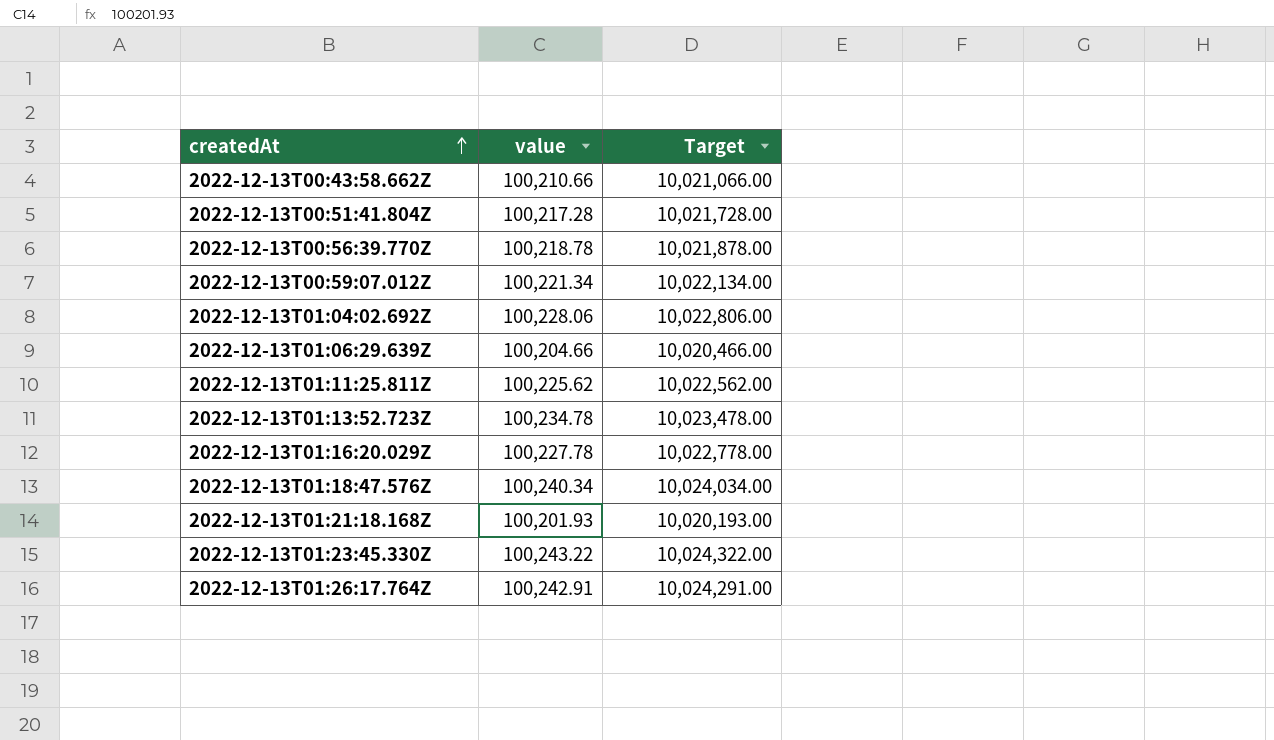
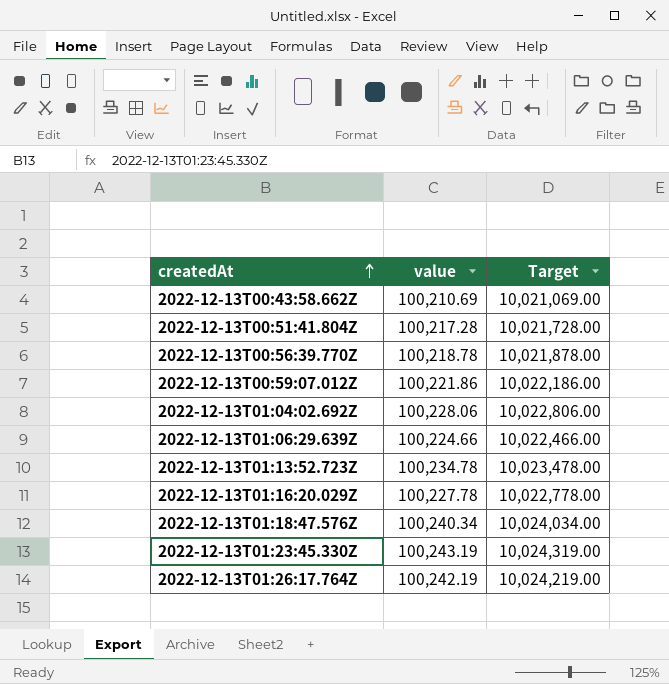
row 2022-12-13T01:11:25.811Z: 100,225.62 | 10,022,562.00 -> none
row 2022-12-13T01:21:18.168Z: 100,201.93 | 10,020,193.00 -> none
2022-12-13T00:43:58.662Z | value: 100,210.66 -> 100,210.69
2022-12-13T00:43:58.662Z | Target: 10,021,066.00 -> 10,021,069.00
2022-12-13T00:59:07.012Z | value: 100,221.34 -> 100,221.86
2022-12-13T00:59:07.012Z | Target: 10,022,134.00 -> 10,022,186.00
2022-12-13T01:06:29.639Z | value: 100,204.66 -> 100,224.66
2022-12-13T01:06:29.639Z | Target: 10,020,466.00 -> 10,022,466.00
2022-12-13T01:23:45.330Z | value: 100,243.22 -> 100,243.19
2022-12-13T01:23:45.330Z | Target: 10,024,322.00 -> 10,024,319.00
2022-12-13T01:26:17.764Z | value: 100,242.91 -> 100,242.19
2022-12-13T01:26:17.764Z | Target: 10,024,291.00 -> 10,024,219.00

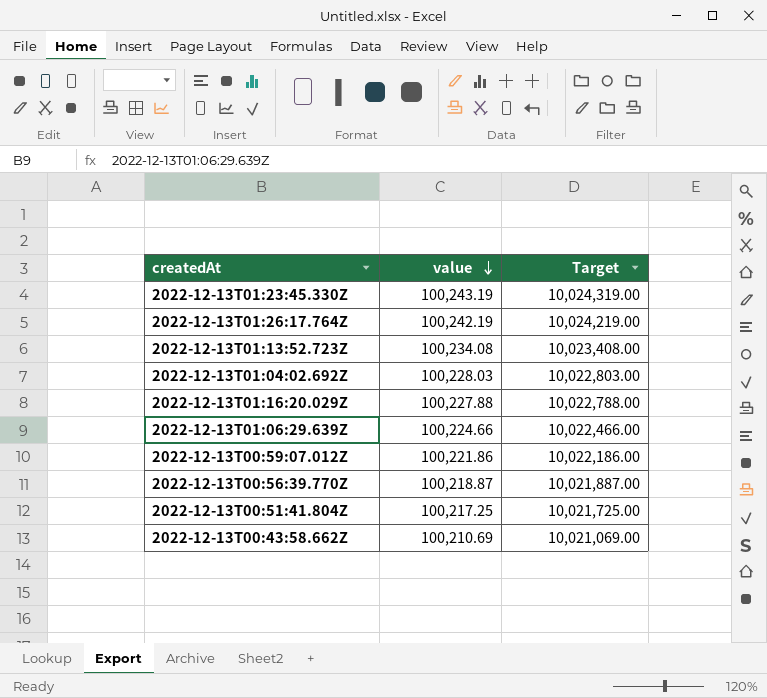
row order: createdAt ascending -> value descending
row 2022-12-13T01:18:47.576Z: 100,240.34 | 10,024,034.00 -> none
2022-12-13T01:13:52.723Z | value: 100,234.78 -> 100,234.08
2022-12-13T01:13:52.723Z | Target: 10,023,478.00 -> 10,023,408.00
2022-12-13T01:04:02.692Z | value: 100,228.06 -> 100,228.03
2022-12-13T01:04:02.692Z | Target: 10,022,806.00 -> 10,022,803.00
2022-12-13T01:16:20.029Z | value: 100,227.78 -> 100,227.88
2022-12-13T01:16:20.029Z | Target: 10,022,778.00 -> 10,022,788.00
2022-12-13T00:56:39.770Z | value: 100,218.78 -> 100,218.87
2022-12-13T00:56:39.770Z | Target: 10,021,878.00 -> 10,021,887.00
2022-12-13T00:51:41.804Z | value: 100,217.28 -> 100,217.25
2022-12-13T00:51:41.804Z | Target: 10,021,728.00 -> 10,021,725.00

